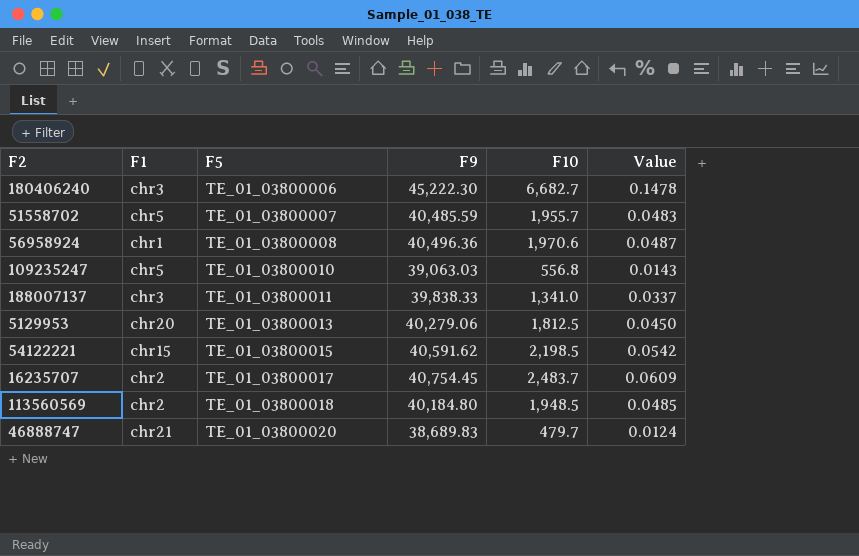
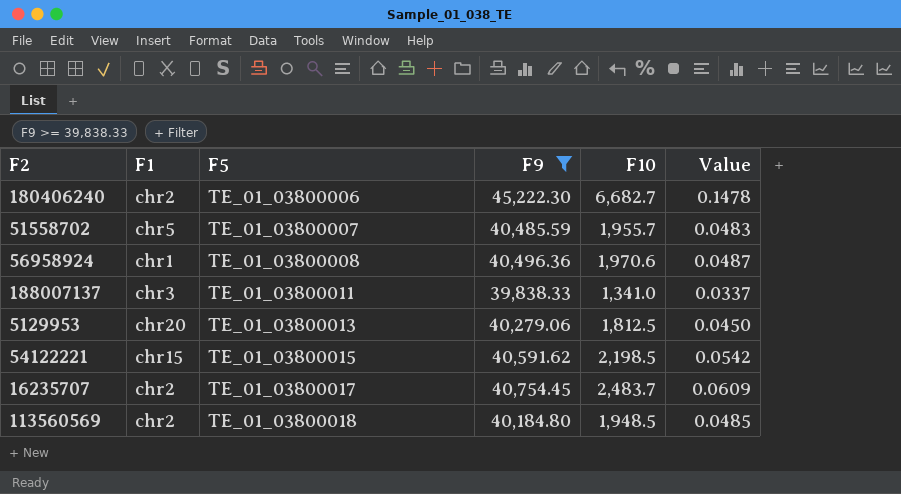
filter: none -> F9 >= 39,838.33
180406240 | F1: chr3 -> chr2

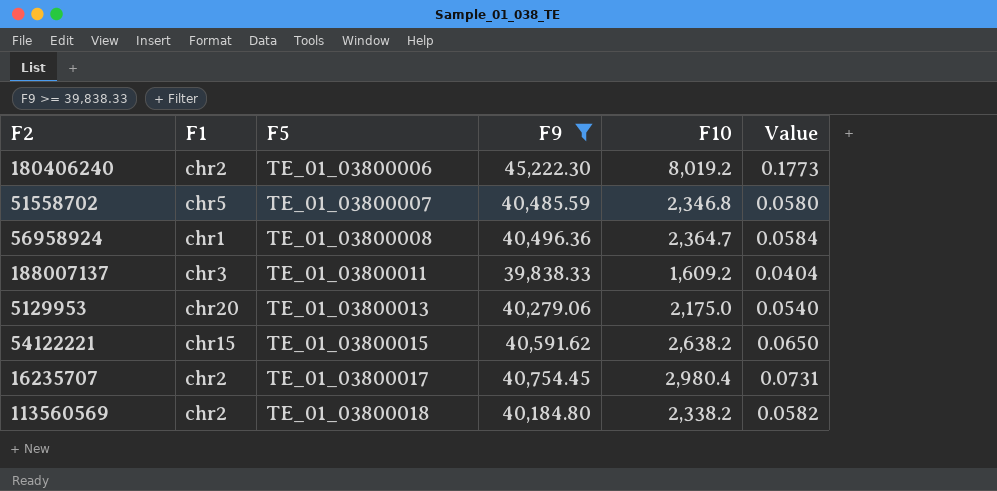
180406240 | F10: 6,682.7 -> 8,019.2
180406240 | Value: 0.1478 -> 0.1773
51558702 | F10: 1,955.7 -> 2,346.8
51558702 | Value: 0.0483 -> 0.0580
56958924 | F10: 1,970.6 -> 2,364.7
56958924 | Value: 0.0487 -> 0.0584
188007137 | F10: 1,341.0 -> 1,609.2
188007137 | Value: 0.0337 -> 0.0404
5129953 | F10: 1,812.5 -> 2,175.0
5129953 | Value: 0.0450 -> 0.0540
54122221 | F10: 2,198.5 -> 2,638.2
54122221 | Value: 0.0542 -> 0.0650
16235707 | F10: 2,483.7 -> 2,980.4
16235707 | Value: 0.0609 -> 0.0731
113560569 | F10: 1,948.5 -> 2,338.2
113560569 | Value: 0.0485 -> 0.0582

